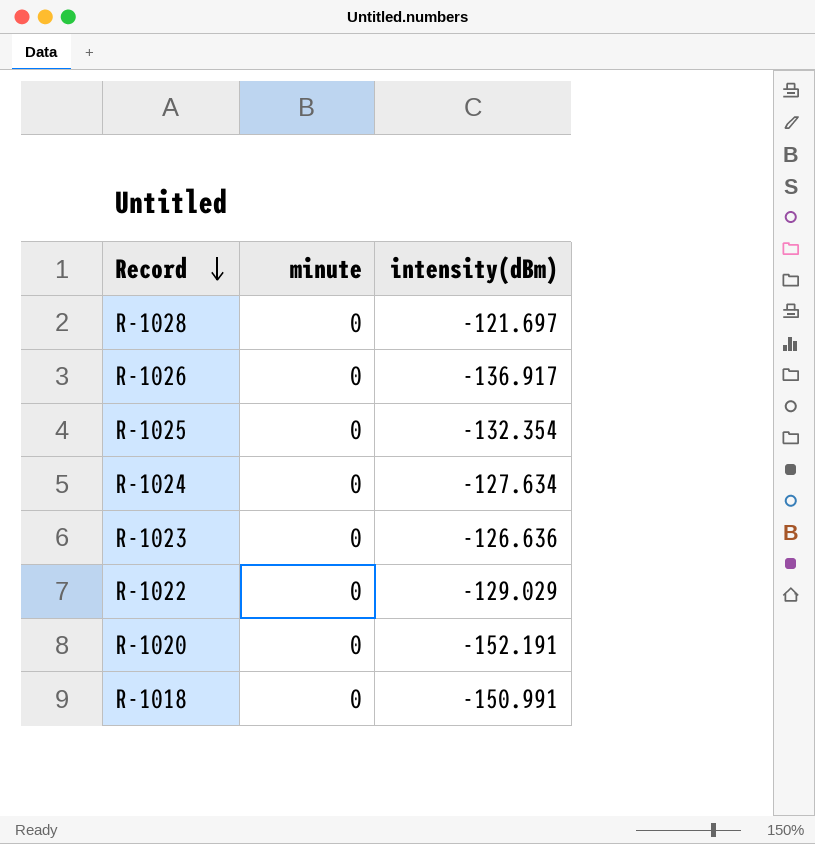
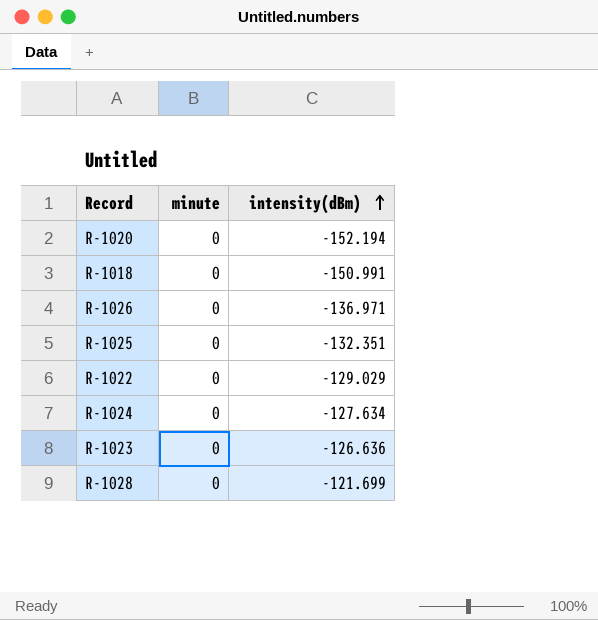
row order: Record descending -> intensity(dBm) ascending
R-1020 | intensity(dBm): -152.191 -> -152.194
R-1026 | intensity(dBm): -136.917 -> -136.971
R-1025 | intensity(dBm): -132.354 -> -132.351
R-1028 | intensity(dBm): -121.697 -> -121.699

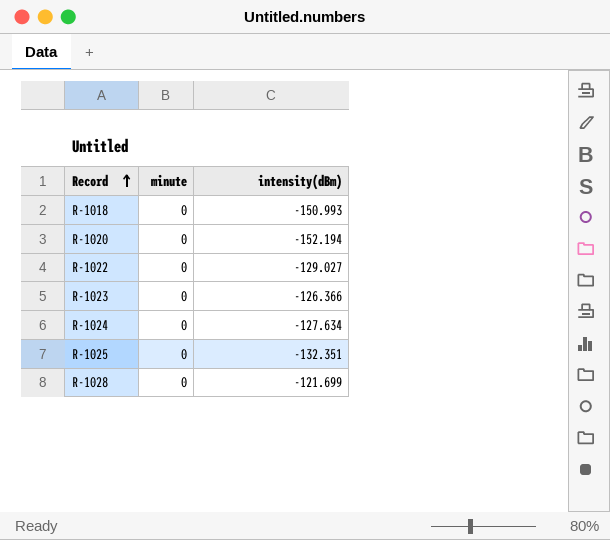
row order: intensity(dBm) ascending -> Record ascending
row R-1026: 0 | -136.971 -> none
R-1018 | intensity(dBm): -150.991 -> -150.993
R-1022 | intensity(dBm): -129.029 -> -129.027
R-1023 | intensity(dBm): -126.636 -> -126.366

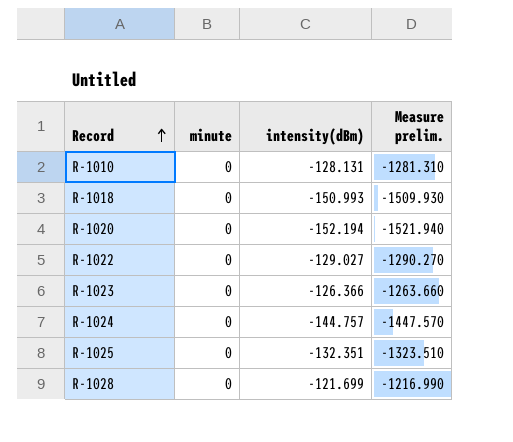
column Measure prelim. | formula: none -> [intensity(dBm)] * 10
row R-1010: none -> 0 | -128.131 | -1281.310
R-1024 | intensity(dBm): -127.634 -> -144.757

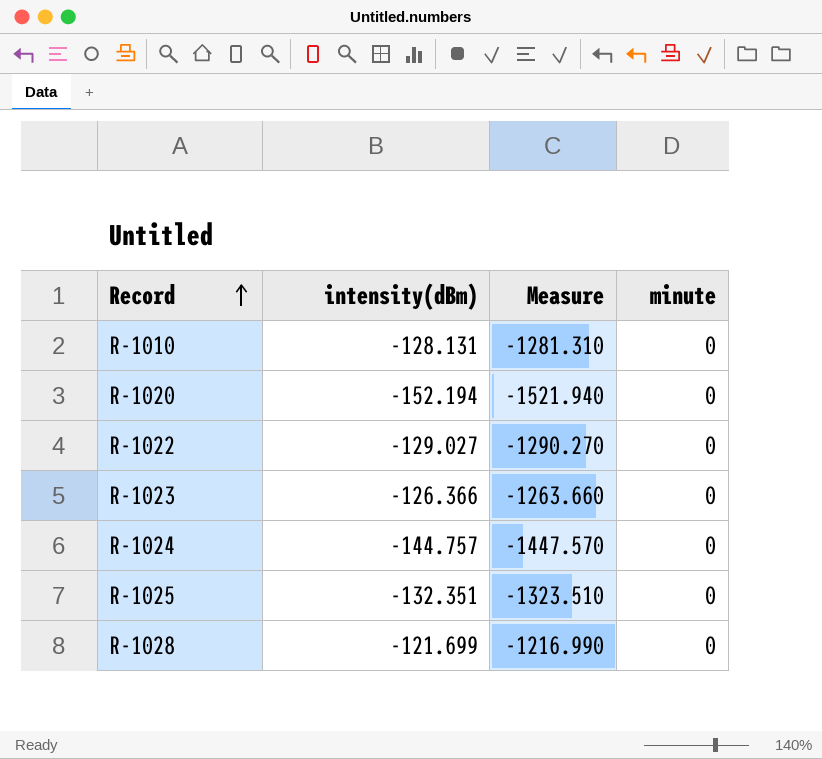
column name: Measure prelim. -> Measure
column minute | position: 2 -> 4
row R-1018: 0 | -150.993 | -1509.930 -> none

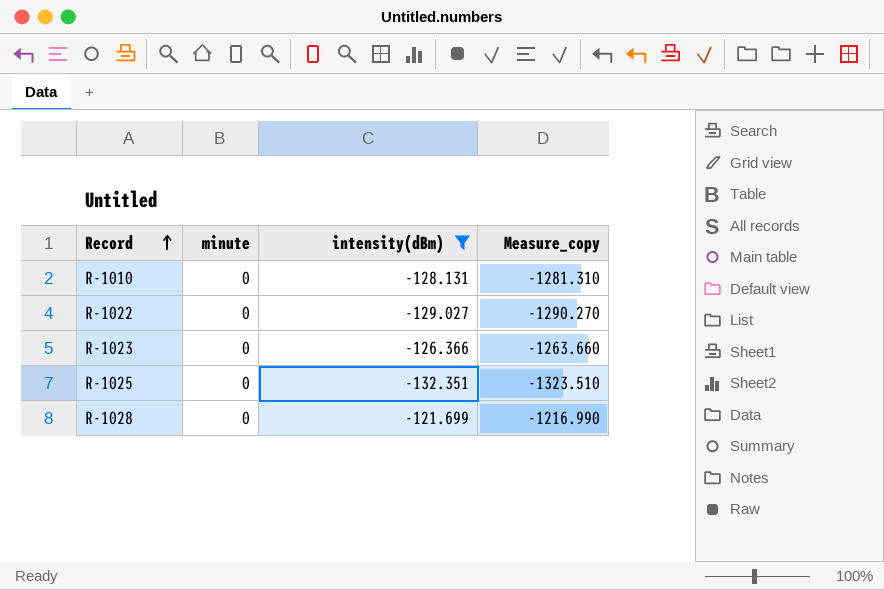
filter: none -> intensity(dBm) >= -132.351
column minute | position: 4 -> 2
column name: Measure -> Measure_copy

